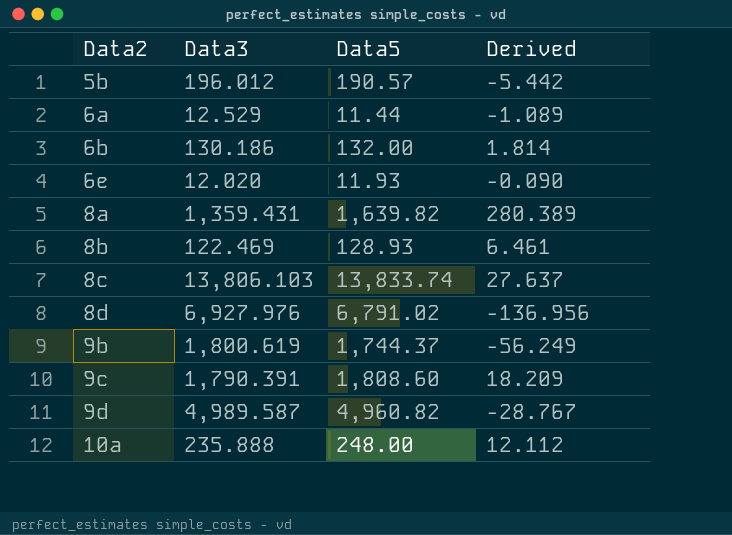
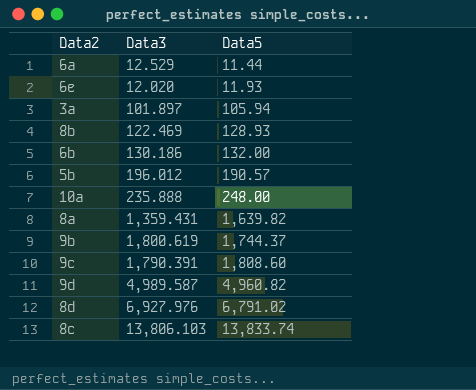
row order: Data2 ascending -> Data5 ascending
column Derived | formula: [Data5] - [Data3] -> none
row 3a: none -> 101.897 | 105.94

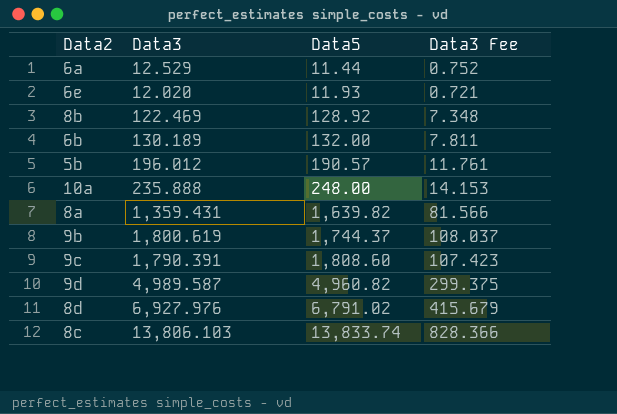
column Data3 Fee | formula: none -> [Data3] * 0.06
row 3a: 101.897 | 105.94 -> none
8b | Data5: 128.93 -> 128.92
6b | Data3: 130.186 -> 130.189

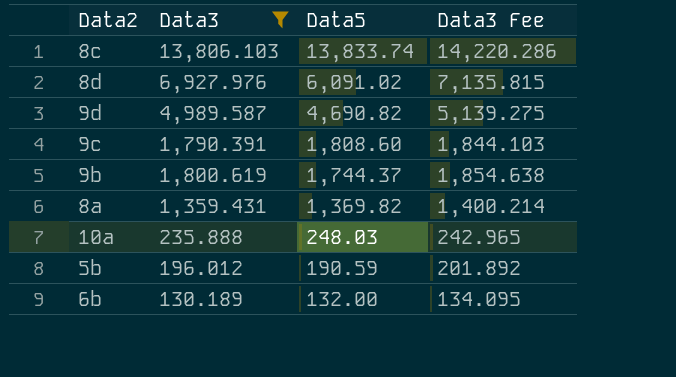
filter: none -> Data3 >= 130.189
row order: Data5 ascending -> Data5 descending
column Data3 Fee | formula: [Data3] * 0.06 -> [Data3] * 1.03
8d | Data5: 6,791.02 -> 6,091.02
9d | Data5: 4,960.82 -> 4,690.82
8a | Data5: 1,639.82 -> 1,369.82
10a | Data5: 248.00 -> 248.03
5b | Data5: 190.57 -> 190.59

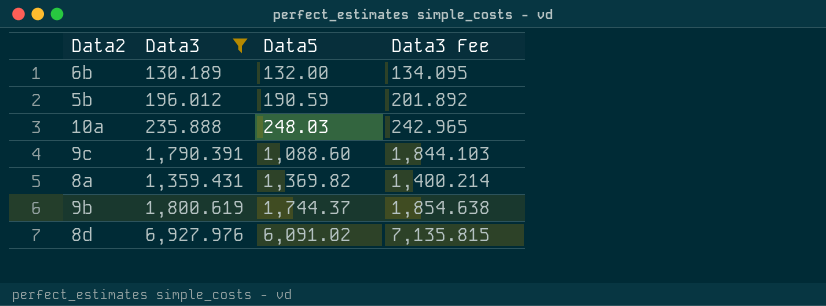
row order: Data5 descending -> Data5 ascending
row 8c: 13,806.103 | 13,833.74 | 14,220.286 -> none
row 9d: 4,989.587 | 4,690.82 | 5,139.275 -> none
9c | Data5: 1,808.60 -> 1,088.60

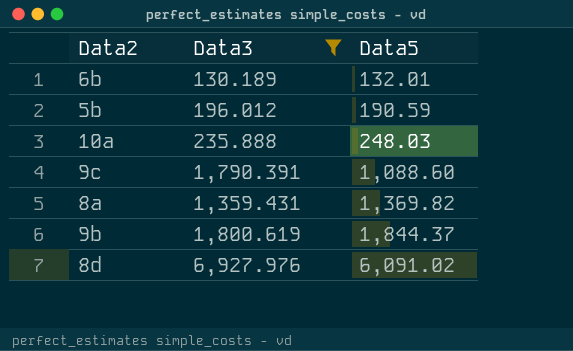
column Data3 Fee | formula: [Data3] * 1.03 -> none
6b | Data5: 132.00 -> 132.01
9b | Data5: 1,744.37 -> 1,844.37

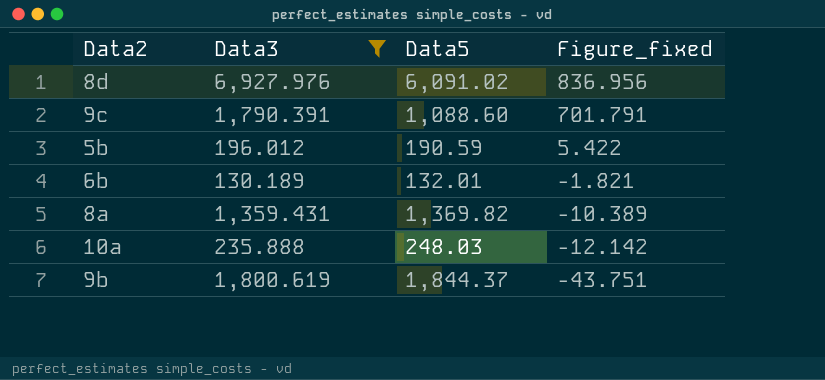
row order: Data5 ascending -> Figure_fixed descending
column Figure_fixed | formula: none -> [Data3] - [Data5]

